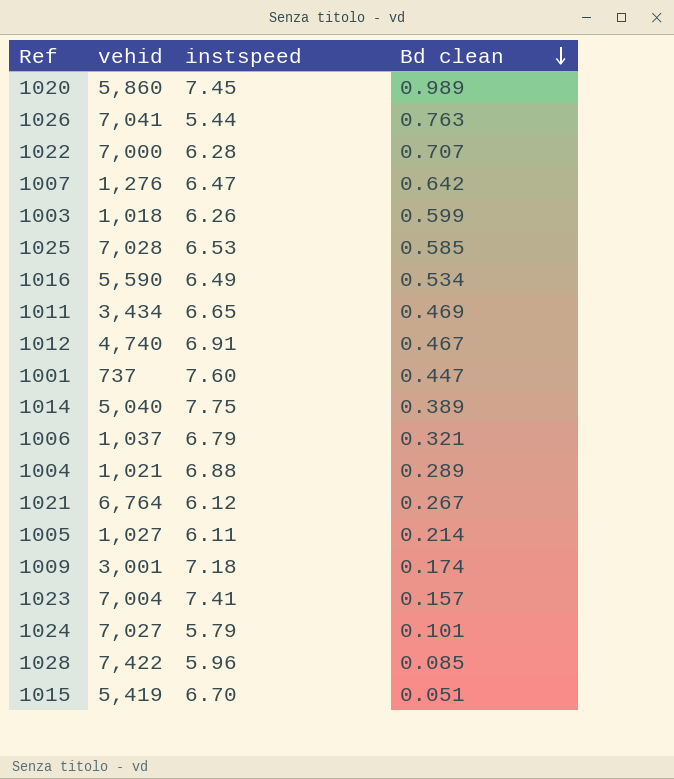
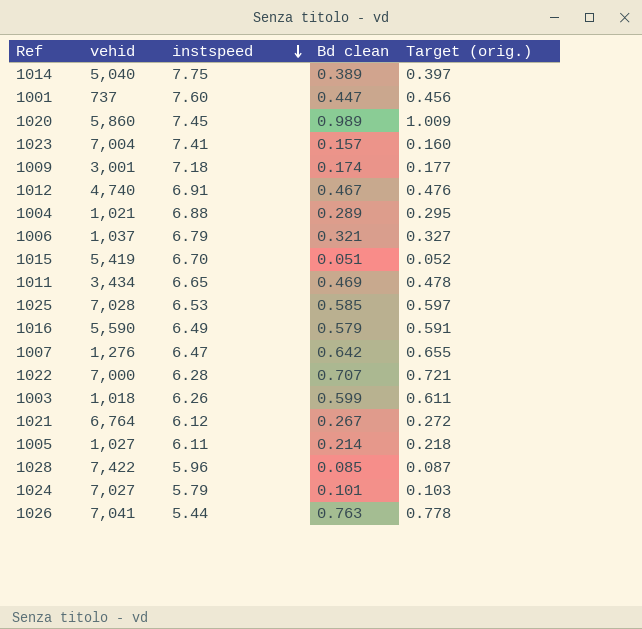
row order: Bd clean descending -> instspeed descending
column Target (orig.) | formula: none -> [Bd clean] * 1.02
1016 | Bd clean: 0.534 -> 0.579

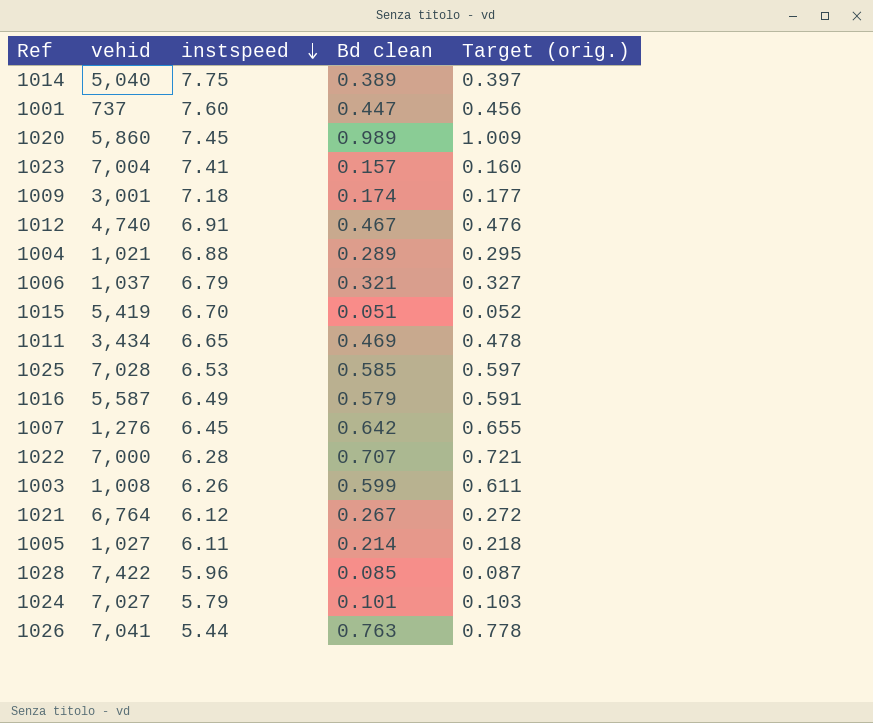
1016 | vehid: 5,590 -> 5,587
1007 | instspeed: 6.47 -> 6.45
1003 | vehid: 1,018 -> 1,008

